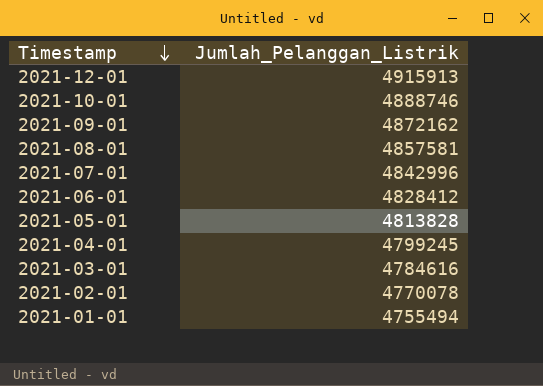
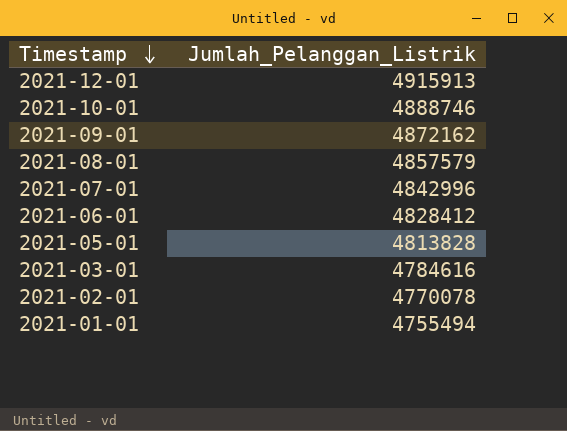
row 2021-04-01: 4799245 -> none
2021-08-01 | Jumlah_Pelanggan_Listrik: 4857581 -> 4857579

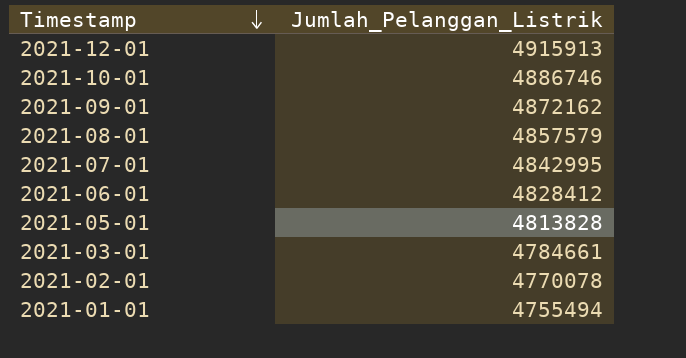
2021-10-01 | Jumlah_Pelanggan_Listrik: 4888746 -> 4886746
2021-07-01 | Jumlah_Pelanggan_Listrik: 4842996 -> 4842995
2021-03-01 | Jumlah_Pelanggan_Listrik: 4784616 -> 4784661

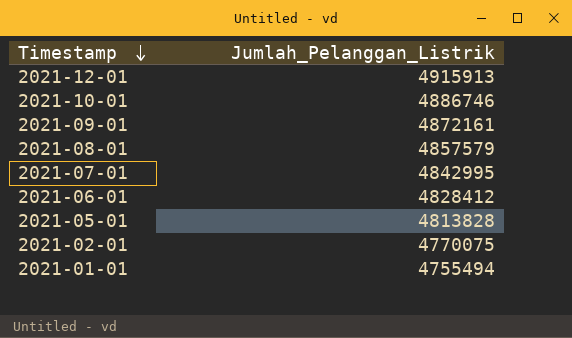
row 2021-03-01: 4784661 -> none
2021-09-01 | Jumlah_Pelanggan_Listrik: 4872162 -> 4872161
2021-02-01 | Jumlah_Pelanggan_Listrik: 4770078 -> 4770075

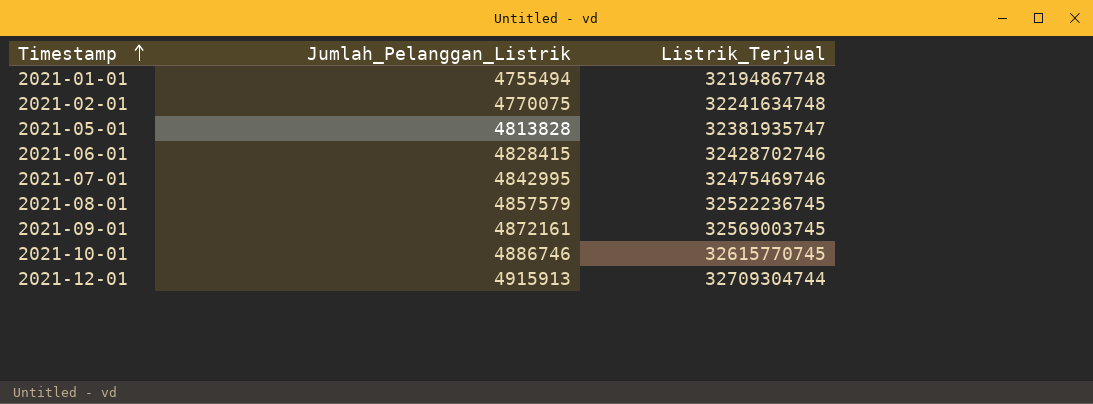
row order: Timestamp descending -> Timestamp ascending
column Listrik_Terjual | position: none -> 3
2021-06-01 | Jumlah_Pelanggan_Listrik: 4828412 -> 4828415

